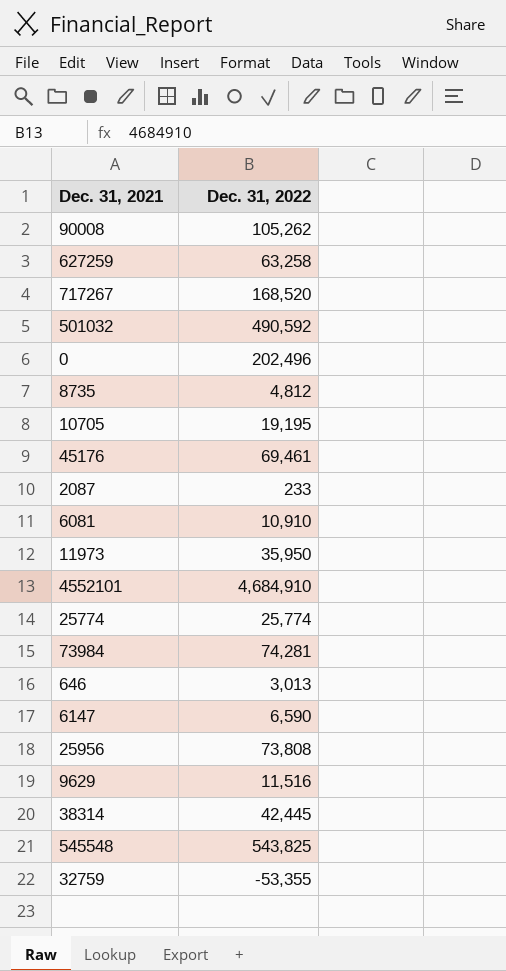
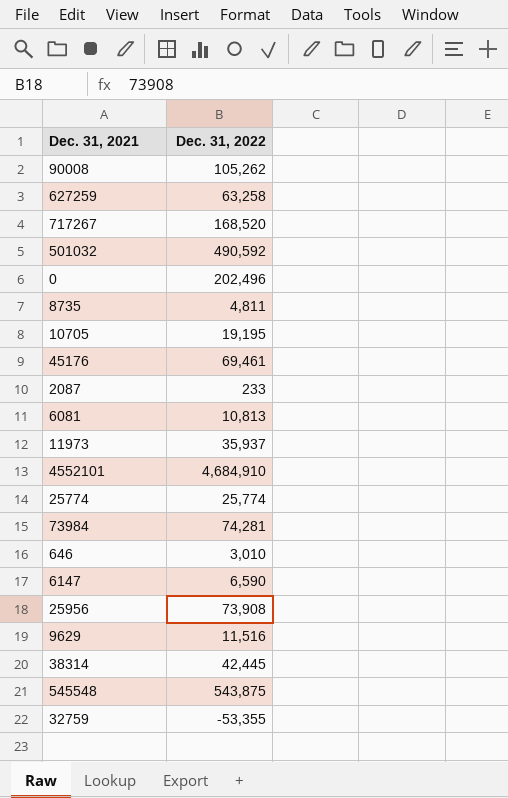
8735 | Dec. 31, 2022: 4,812 -> 4,811
6081 | Dec. 31, 2022: 10,910 -> 10,813
11973 | Dec. 31, 2022: 35,950 -> 35,937
646 | Dec. 31, 2022: 3,013 -> 3,010
25956 | Dec. 31, 2022: 73,808 -> 73,908
545548 | Dec. 31, 2022: 543,825 -> 543,875

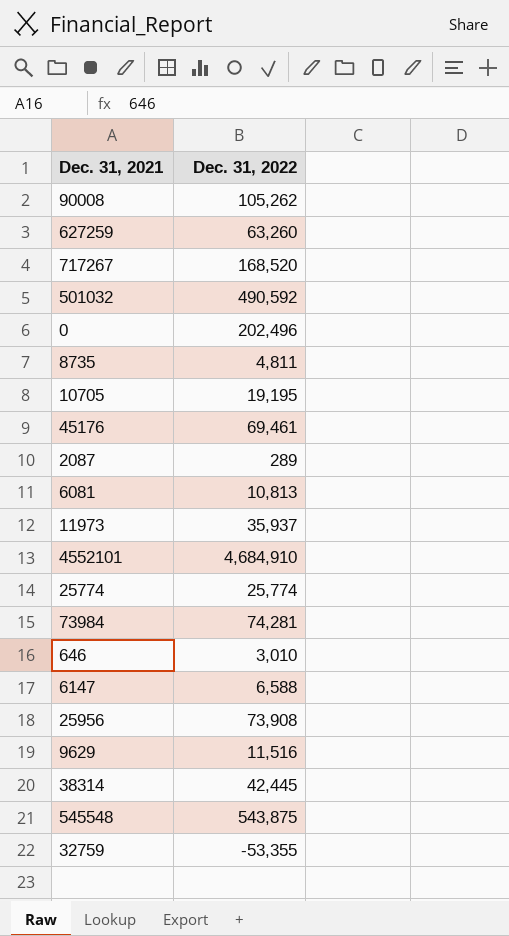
627259 | Dec. 31, 2022: 63,258 -> 63,260
2087 | Dec. 31, 2022: 233 -> 289
6147 | Dec. 31, 2022: 6,590 -> 6,588

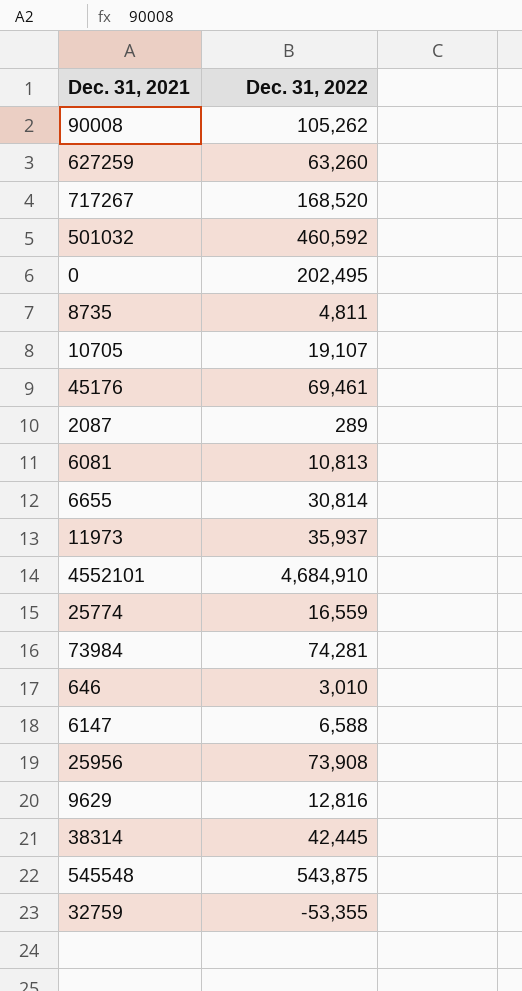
501032 | Dec. 31, 2022: 490,592 -> 460,592
0 | Dec. 31, 2022: 202,496 -> 202,495
10705 | Dec. 31, 2022: 19,195 -> 19,107
row 6655: none -> 30,814
25774 | Dec. 31, 2022: 25,774 -> 16,559
9629 | Dec. 31, 2022: 11,516 -> 12,816

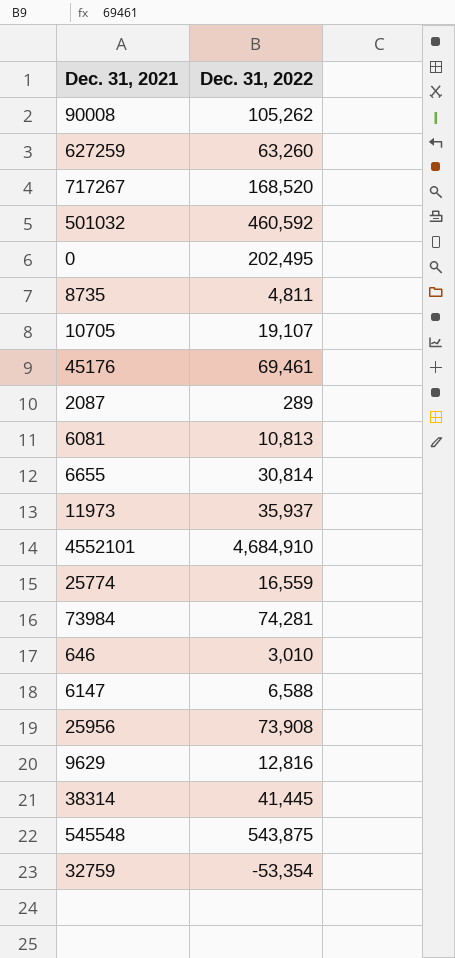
38314 | Dec. 31, 2022: 42,445 -> 41,445
32759 | Dec. 31, 2022: -53,355 -> -53,354

